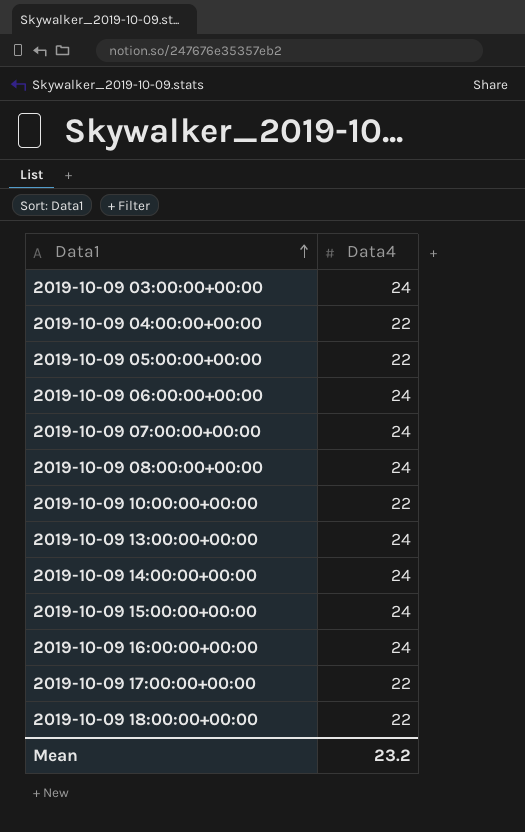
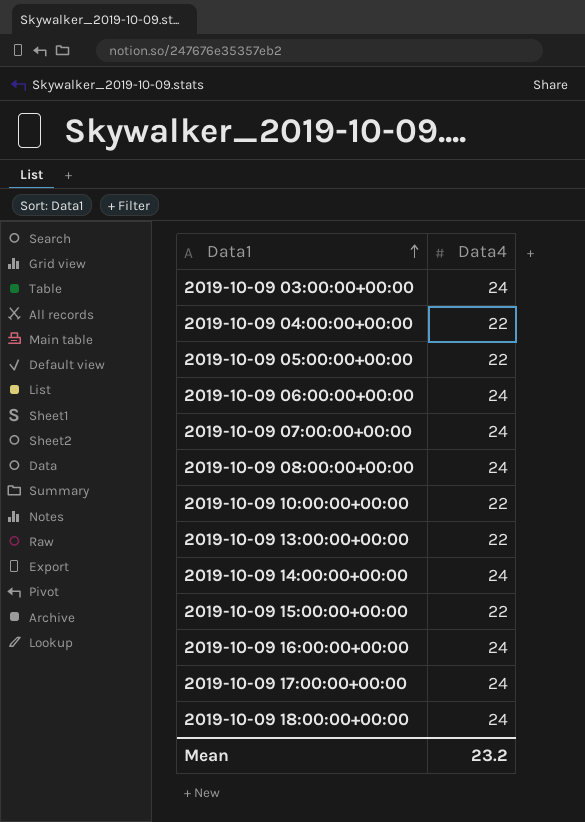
2019-10-09 13:00:00+00:00 | Data4: 24 -> 22
2019-10-09 15:00:00+00:00 | Data4: 24 -> 22
2019-10-09 17:00:00+00:00 | Data4: 22 -> 24
2019-10-09 18:00:00+00:00 | Data4: 22 -> 24

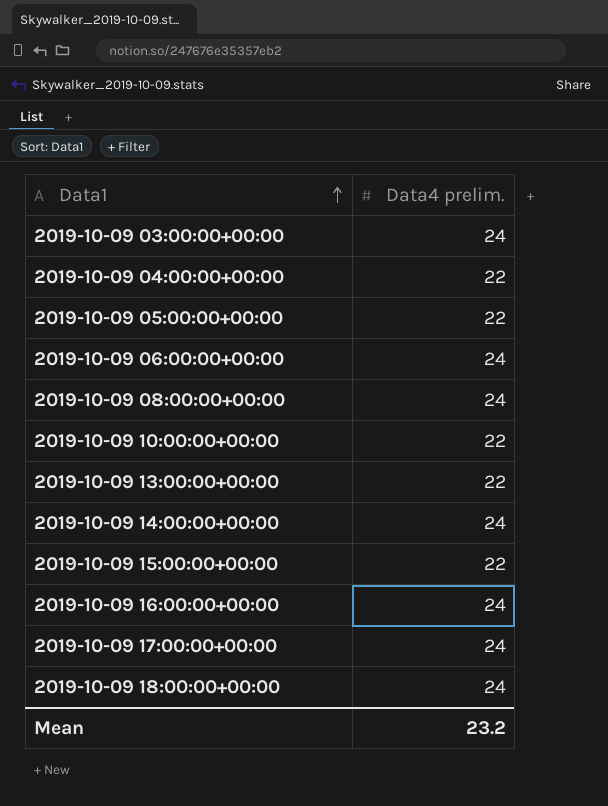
column name: Data4 -> Data4 prelim.
row 2019-10-09 07:00:00+00:00: 24 -> none

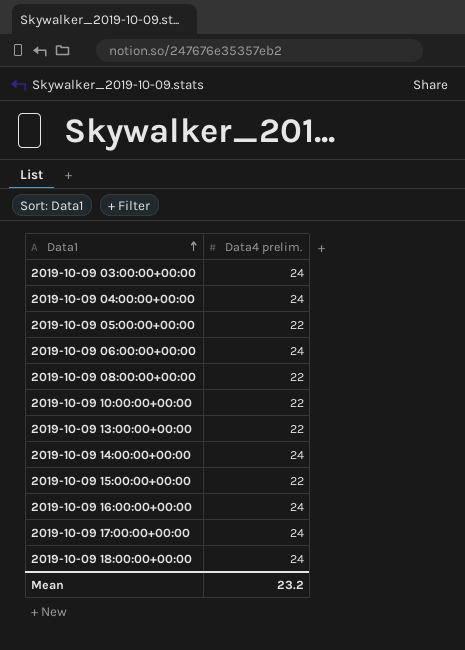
2019-10-09 04:00:00+00:00 | Data4 prelim.: 22 -> 24
2019-10-09 08:00:00+00:00 | Data4 prelim.: 24 -> 22

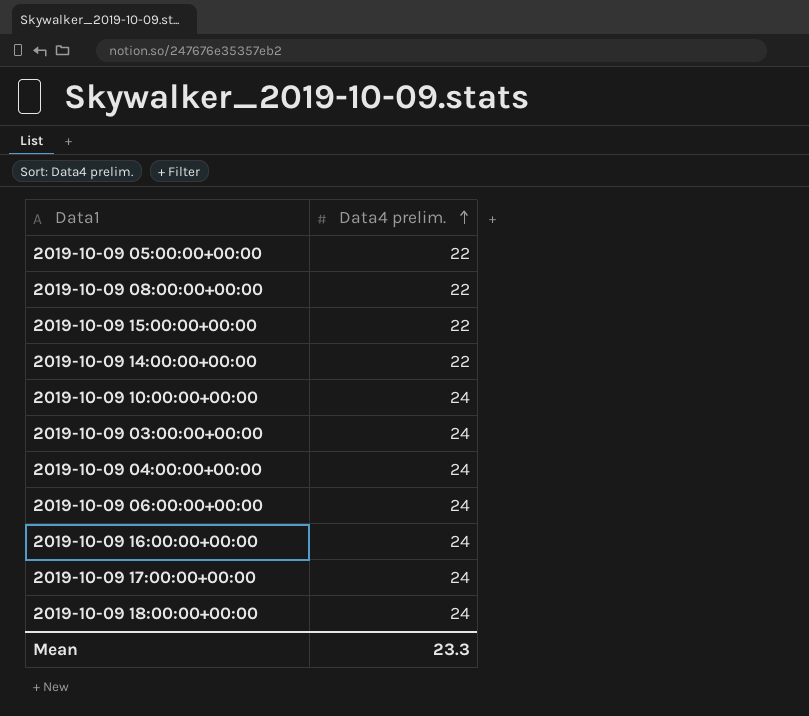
row order: Data1 ascending -> Data4 prelim. ascending
row 2019-10-09 13:00:00+00:00: 22 -> none
2019-10-09 14:00:00+00:00 | Data4 prelim.: 24 -> 22
2019-10-09 10:00:00+00:00 | Data4 prelim.: 22 -> 24
Mean | Data4 prelim.: 23.2 -> 23.3

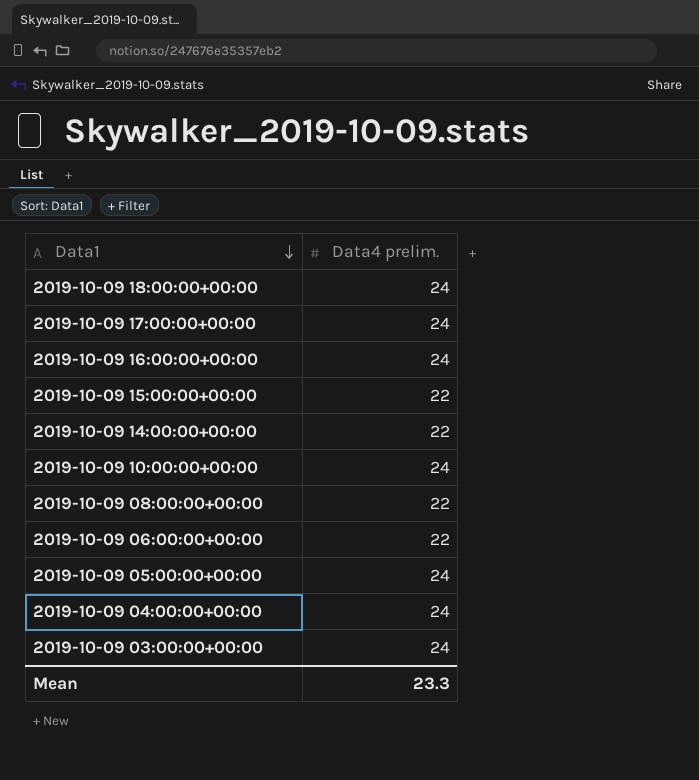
row order: Data4 prelim. ascending -> Data1 descending
2019-10-09 06:00:00+00:00 | Data4 prelim.: 24 -> 22
2019-10-09 05:00:00+00:00 | Data4 prelim.: 22 -> 24

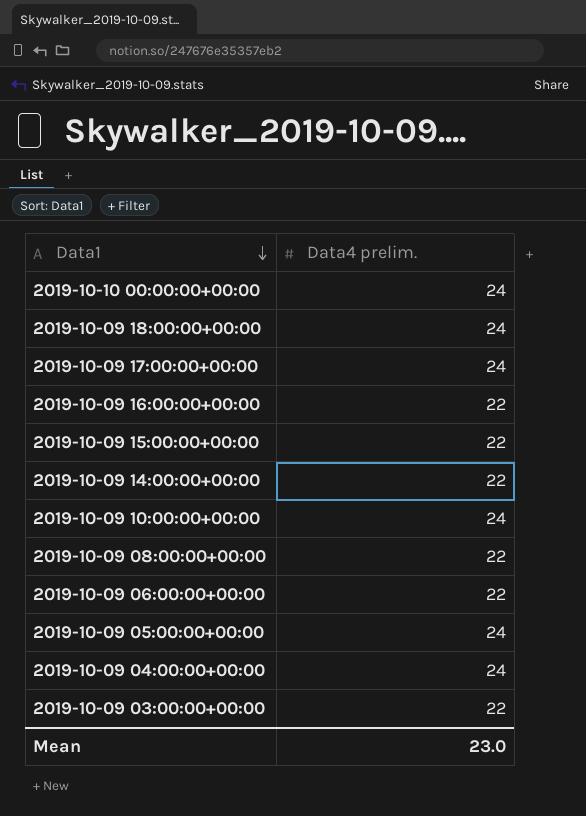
row 2019-10-10 00:00:00+00:00: none -> 24
2019-10-09 16:00:00+00:00 | Data4 prelim.: 24 -> 22
2019-10-09 03:00:00+00:00 | Data4 prelim.: 24 -> 22
Mean | Data4 prelim.: 23.3 -> 23.0

